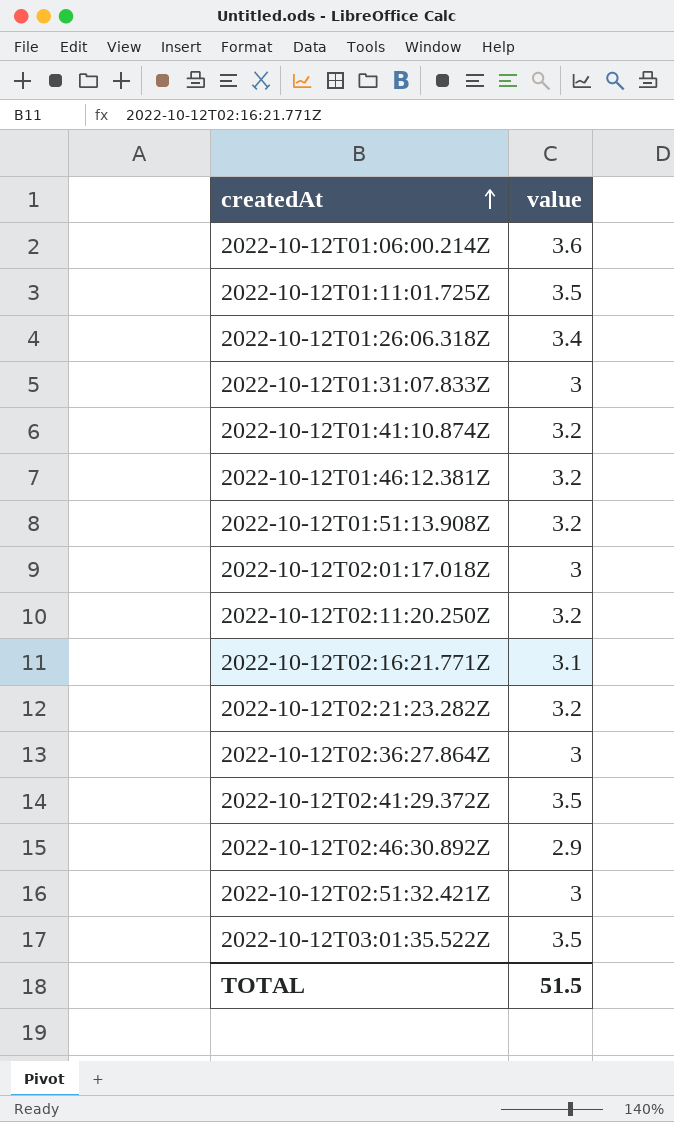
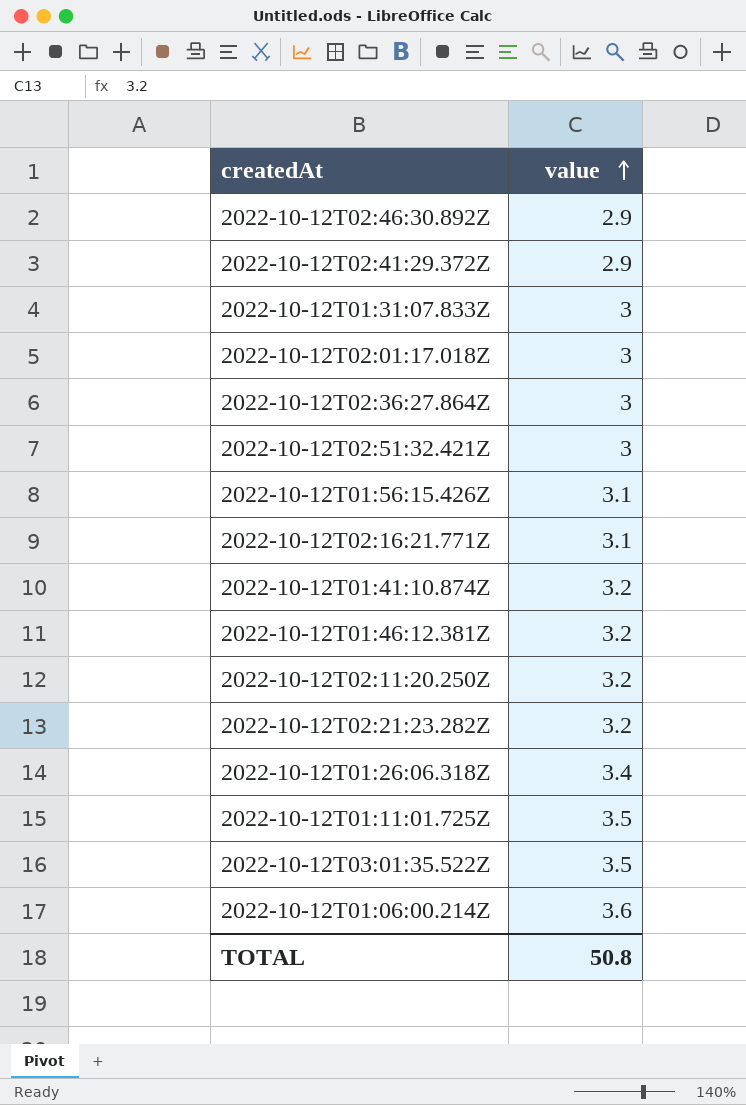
row order: createdAt ascending -> value ascending
row 2022-10-12T01:51:13.908Z: 3.2 -> none
2022-10-12T02:41:29.372Z | value: 3.5 -> 2.9
row 2022-10-12T01:56:15.426Z: none -> 3.1
TOTAL | value: 51.5 -> 50.8

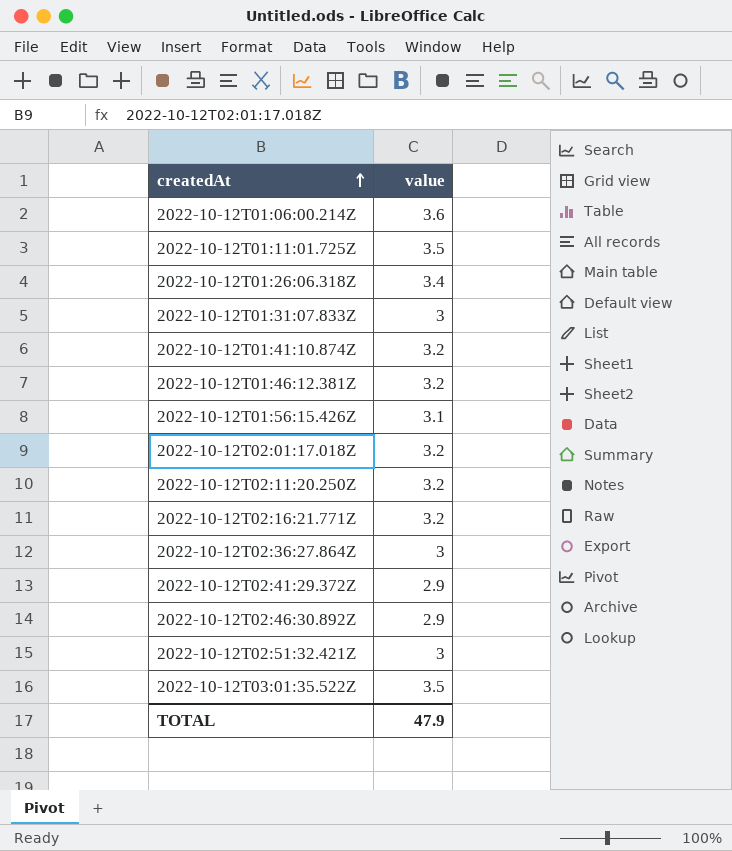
row order: value ascending -> createdAt ascending
row 2022-10-12T02:21:23.282Z: 3.2 -> none
2022-10-12T02:01:17.018Z | value: 3 -> 3.2
2022-10-12T02:16:21.771Z | value: 3.1 -> 3.2
TOTAL | value: 50.8 -> 47.9

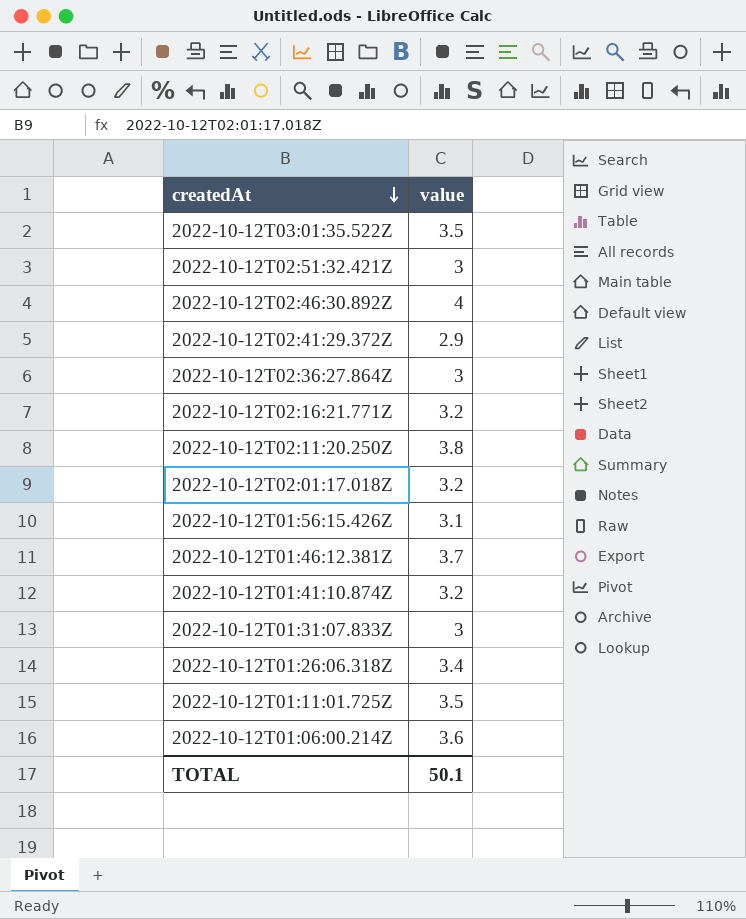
row order: createdAt ascending -> createdAt descending
2022-10-12T02:46:30.892Z | value: 2.9 -> 4
2022-10-12T02:11:20.250Z | value: 3.2 -> 3.8
2022-10-12T01:46:12.381Z | value: 3.2 -> 3.7
TOTAL | value: 47.9 -> 50.1

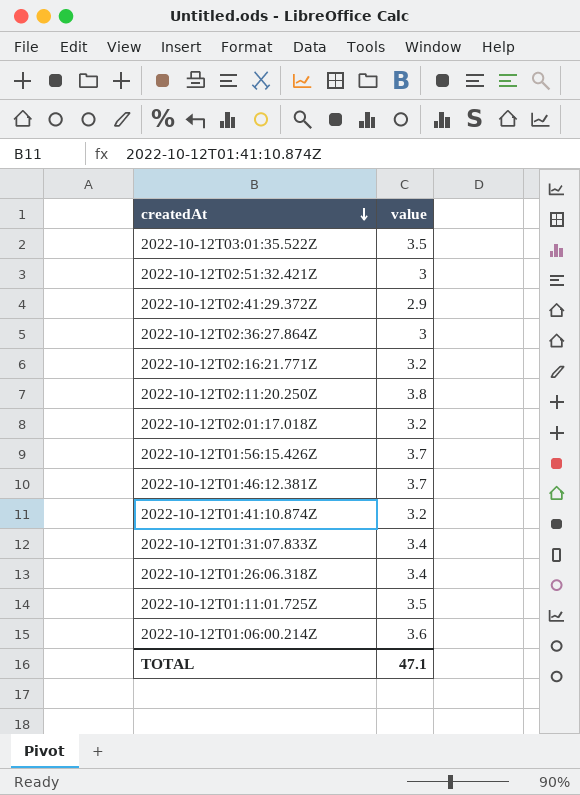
row 2022-10-12T02:46:30.892Z: 4 -> none
2022-10-12T01:56:15.426Z | value: 3.1 -> 3.7
2022-10-12T01:31:07.833Z | value: 3 -> 3.4
TOTAL | value: 50.1 -> 47.1

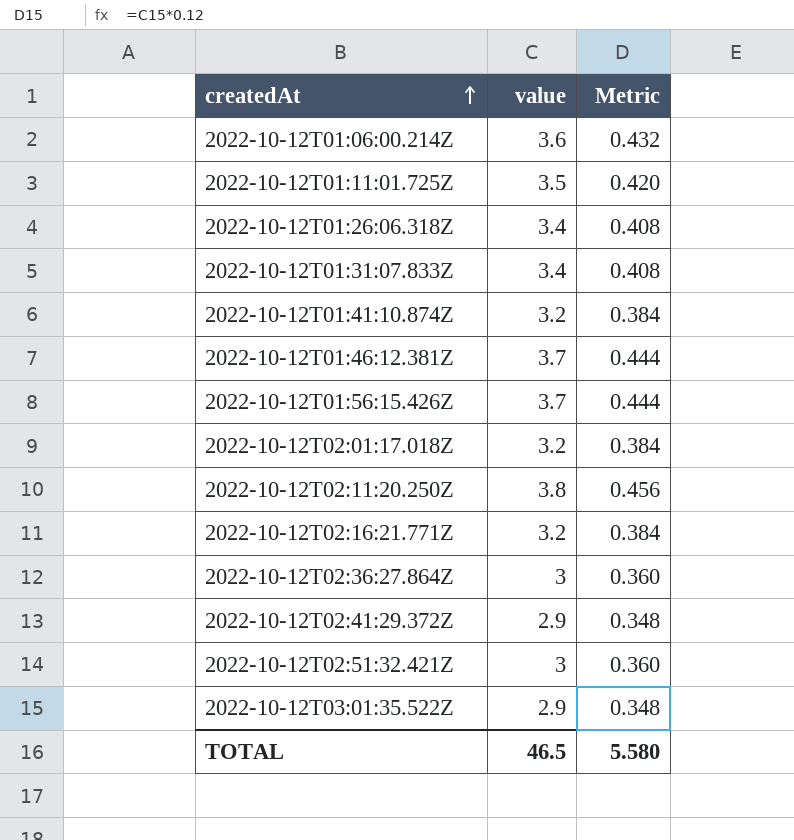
row order: createdAt descending -> createdAt ascending
column Metric | formula: none -> [value] * 0.12
2022-10-12T03:01:35.522Z | value: 3.5 -> 2.9
TOTAL | value: 47.1 -> 46.5

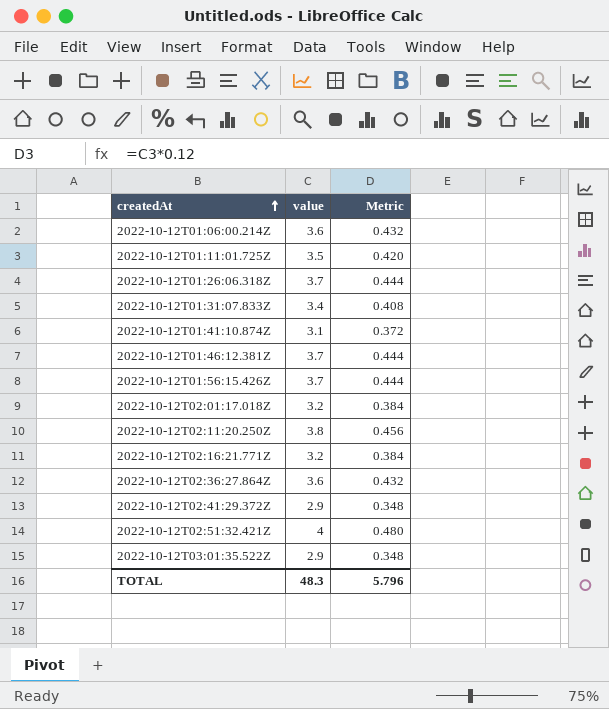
2022-10-12T01:26:06.318Z | value: 3.4 -> 3.7
2022-10-12T01:26:06.318Z | Metric: 0.408 -> 0.444
2022-10-12T01:41:10.874Z | value: 3.2 -> 3.1
2022-10-12T01:41:10.874Z | Metric: 0.384 -> 0.372
2022-10-12T02:36:27.864Z | value: 3 -> 3.6
2022-10-12T02:36:27.864Z | Metric: 0.360 -> 0.432
2022-10-12T02:51:32.421Z | value: 3 -> 4
2022-10-12T02:51:32.421Z | Metric: 0.360 -> 0.480
TOTAL | value: 46.5 -> 48.3
TOTAL | Metric: 5.580 -> 5.796

